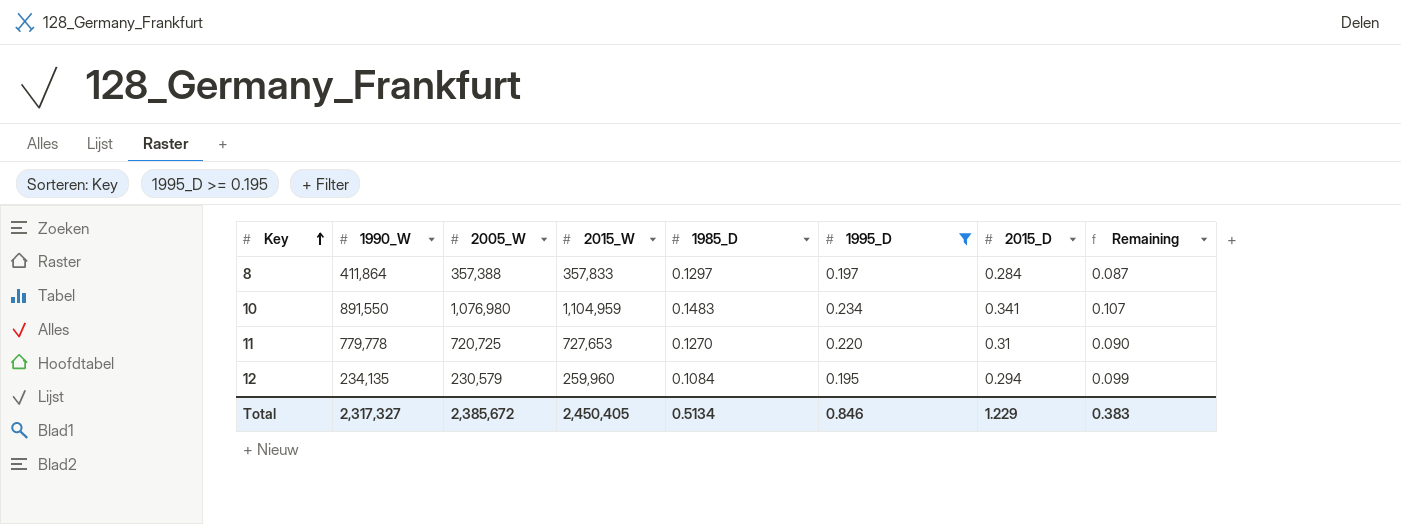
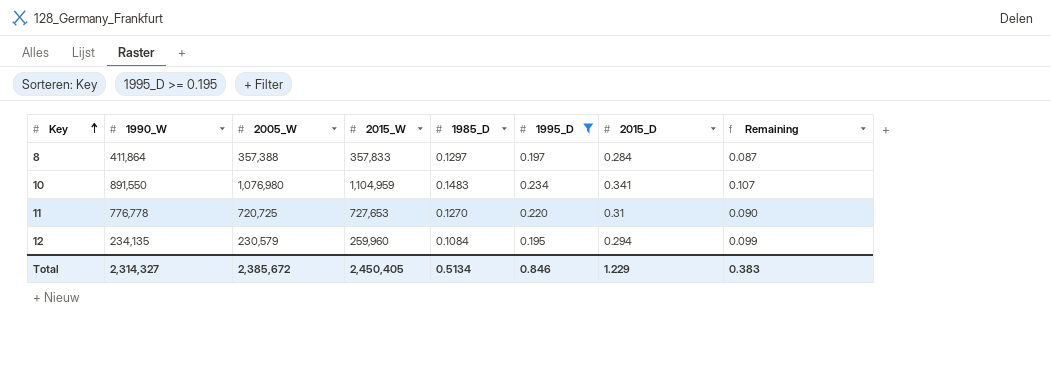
11 | 1990_W: 779,778 -> 776,778
Total | 1990_W: 2,317,327 -> 2,314,327

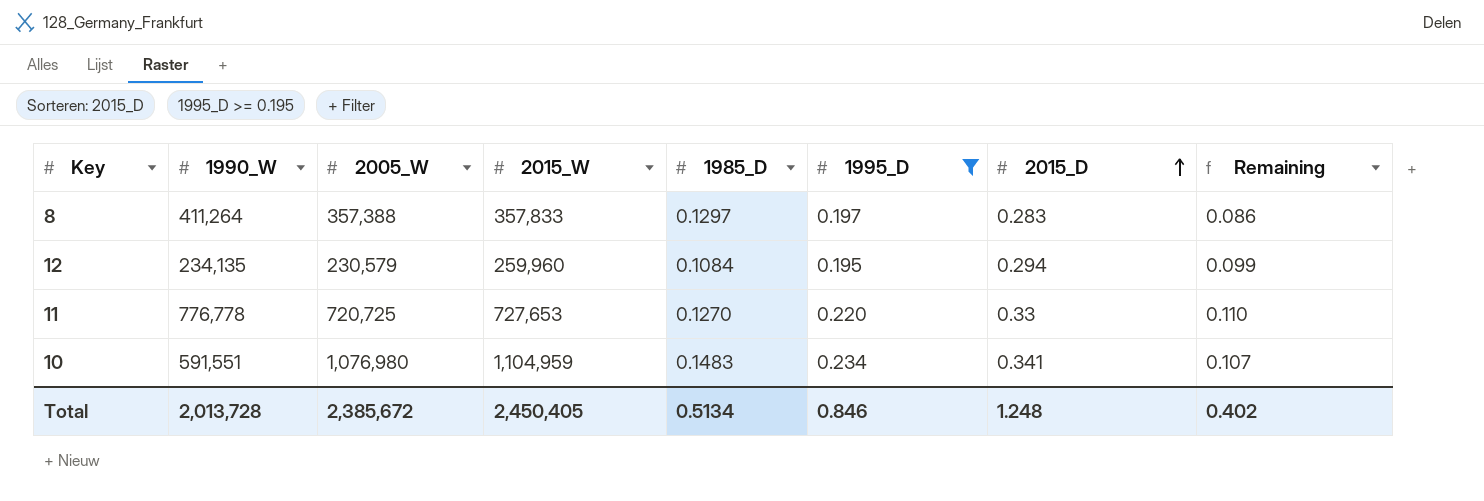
row order: Key ascending -> 2015_D ascending
8 | 1990_W: 411,864 -> 411,264
8 | 2015_D: 0.284 -> 0.283
8 | Remaining: 0.087 -> 0.086
11 | 2015_D: 0.31 -> 0.33
11 | Remaining: 0.090 -> 0.110
10 | 1990_W: 891,550 -> 591,551
Total | 1990_W: 2,314,327 -> 2,013,728
Total | 2015_D: 1.229 -> 1.248
Total | Remaining: 0.383 -> 0.402

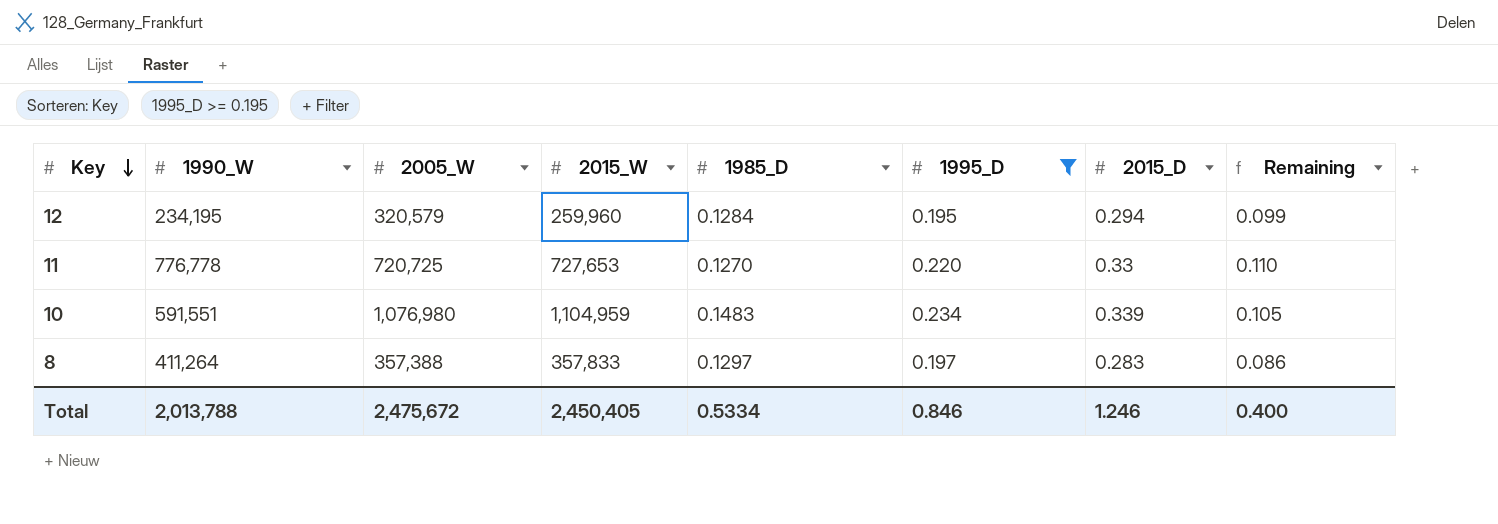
row order: 2015_D ascending -> Key descending
12 | 1990_W: 234,135 -> 234,195
12 | 2005_W: 230,579 -> 320,579
12 | 1985_D: 0.1084 -> 0.1284
10 | 2015_D: 0.341 -> 0.339
10 | Remaining: 0.107 -> 0.105
Total | 1990_W: 2,013,728 -> 2,013,788
Total | 2005_W: 2,385,672 -> 2,475,672
Total | 1985_D: 0.5134 -> 0.5334
Total | 2015_D: 1.248 -> 1.246
Total | Remaining: 0.402 -> 0.400

